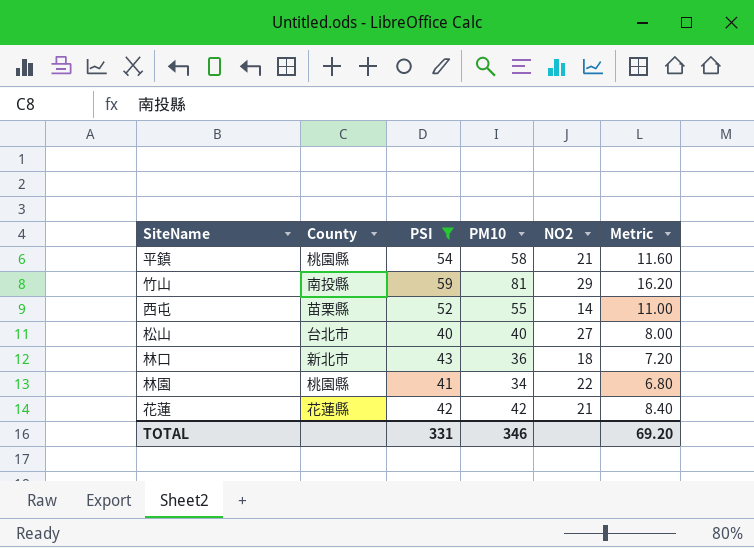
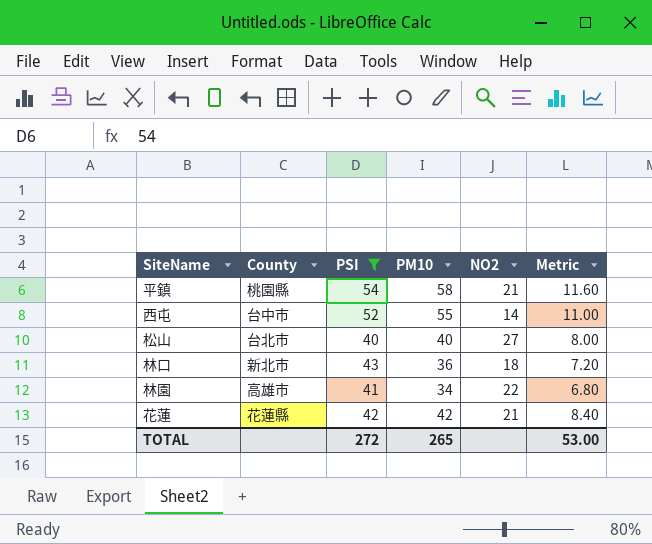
row 竹山: 南投縣 | 59 | 81 | 29 | 16.20 -> none
西屯 | County: 苗栗縣 -> 台中市
林園 | County: 桃園縣 -> 高雄市
TOTAL | PSI: 331 -> 272
TOTAL | PM10: 346 -> 265
TOTAL | Metric: 69.20 -> 53.00

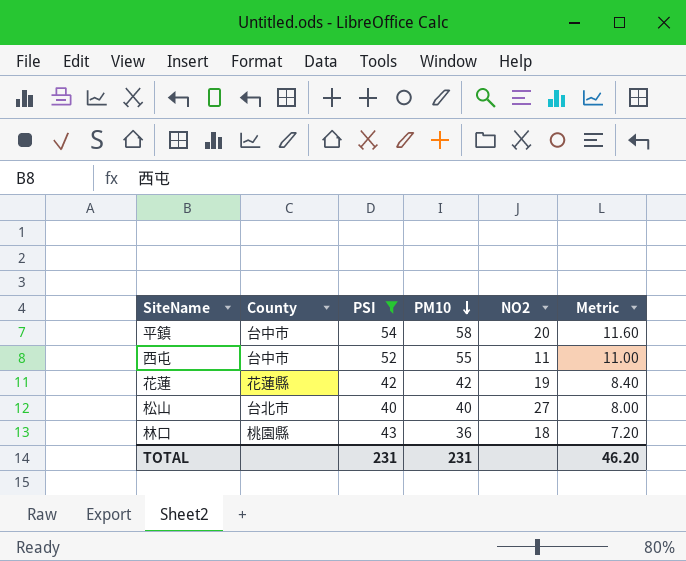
row order: none -> PM10 descending
row 林園: 高雄市 | 41 | 34 | 22 | 6.80 -> none
平鎮 | County: 桃園縣 -> 台中市
平鎮 | NO2: 21 -> 20
西屯 | NO2: 14 -> 11
花蓮 | NO2: 21 -> 19
林口 | County: 新北市 -> 桃園縣
TOTAL | PSI: 272 -> 231
TOTAL | PM10: 265 -> 231
TOTAL | Metric: 53.00 -> 46.20

